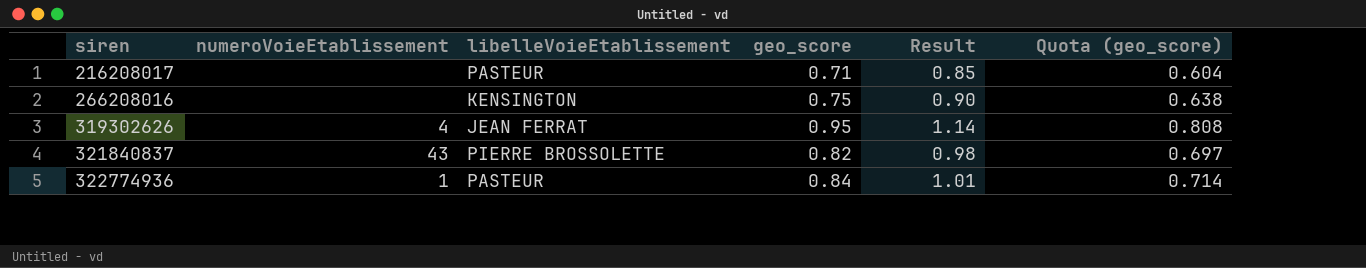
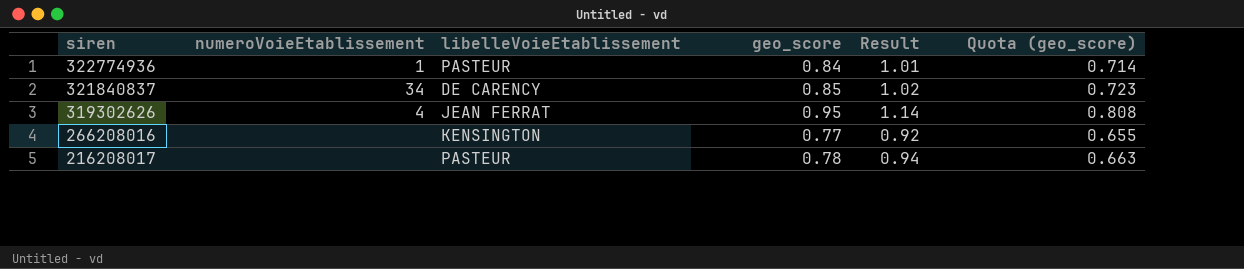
row order: siren ascending -> siren descending
321840837 | numeroVoieEtablissement: 43 -> 34
321840837 | libelleVoieEtablissement: PIERRE BROSSOLETTE -> DE CARENCY
321840837 | geo_score: 0.82 -> 0.85
321840837 | Result: 0.98 -> 1.02
321840837 | Quota (geo_score): 0.697 -> 0.723
266208016 | geo_score: 0.75 -> 0.77
266208016 | Result: 0.90 -> 0.92
266208016 | Quota (geo_score): 0.638 -> 0.655
216208017 | geo_score: 0.71 -> 0.78
216208017 | Result: 0.85 -> 0.94
216208017 | Quota (geo_score): 0.604 -> 0.663

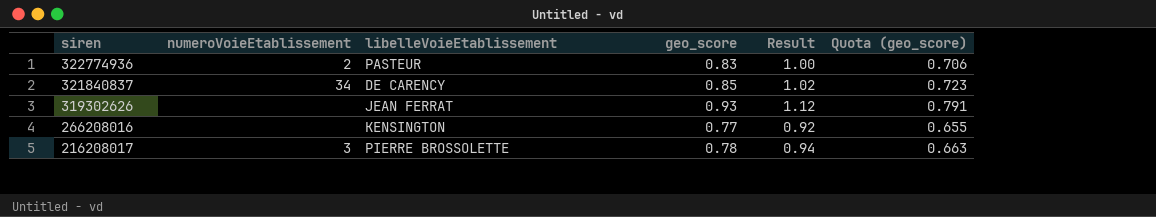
322774936 | numeroVoieEtablissement: 1 -> 2
322774936 | geo_score: 0.84 -> 0.83
322774936 | Result: 1.01 -> 1.00
322774936 | Quota (geo_score): 0.714 -> 0.706
319302626 | numeroVoieEtablissement: 4 -> none
319302626 | geo_score: 0.95 -> 0.93
319302626 | Result: 1.14 -> 1.12
319302626 | Quota (geo_score): 0.808 -> 0.791
216208017 | numeroVoieEtablissement: none -> 3
216208017 | libelleVoieEtablissement: PASTEUR -> PIERRE BROSSOLETTE

